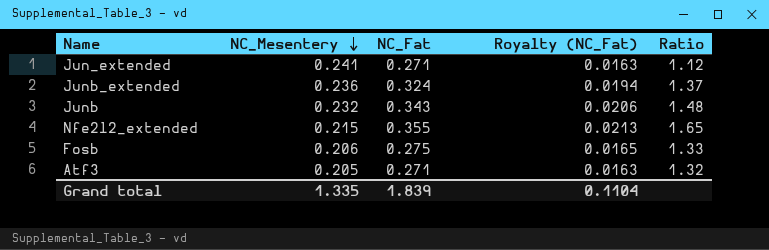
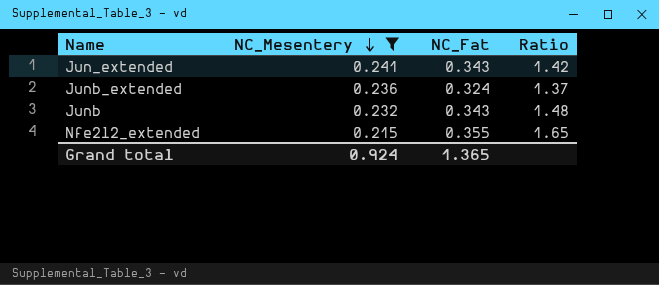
filter: none -> NC_Mesentery >= 0.215
column Royalty (NC_Fat) | formula: [NC_Fat] * 0.06 -> none
Jun_extended | NC_Fat: 0.271 -> 0.343
Jun_extended | Ratio: 1.12 -> 1.42
Grand total | NC_Mesentery: 1.335 -> 0.924
Grand total | NC_Fat: 1.839 -> 1.365

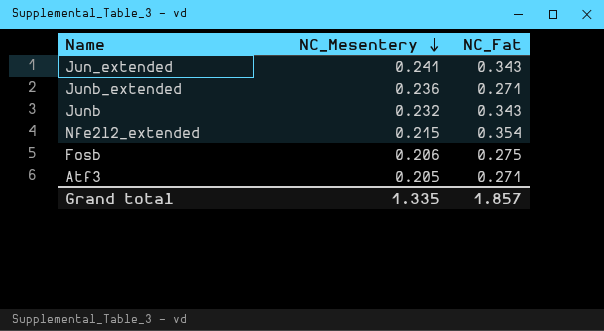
filter: NC_Mesentery >= 0.215 -> none
column Ratio | formula: [NC_Fat] / [NC_Mesentery] -> none
Junb_extended | NC_Fat: 0.324 -> 0.271
Nfe2l2_extended | NC_Fat: 0.355 -> 0.354
Grand total | NC_Mesentery: 0.924 -> 1.335
Grand total | NC_Fat: 1.365 -> 1.857

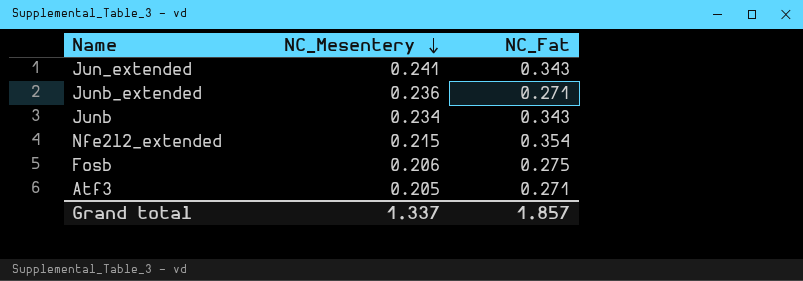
Junb | NC_Mesentery: 0.232 -> 0.234
Grand total | NC_Mesentery: 1.335 -> 1.337

